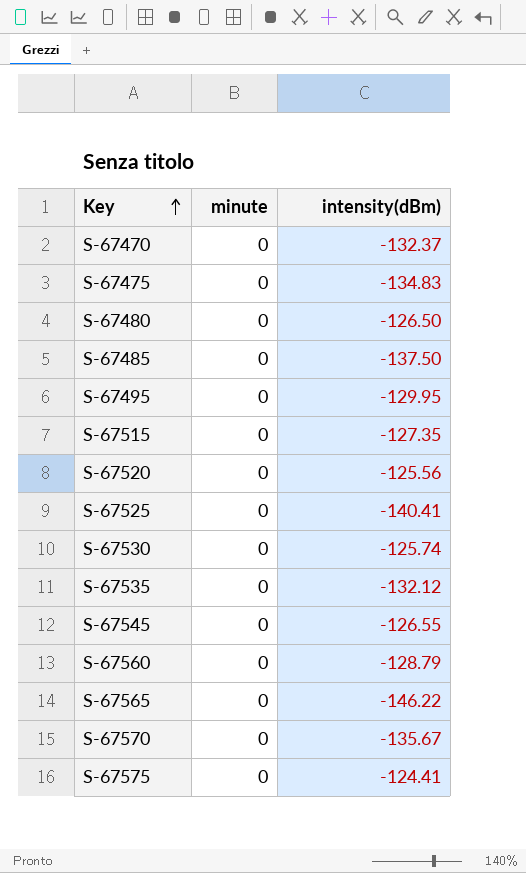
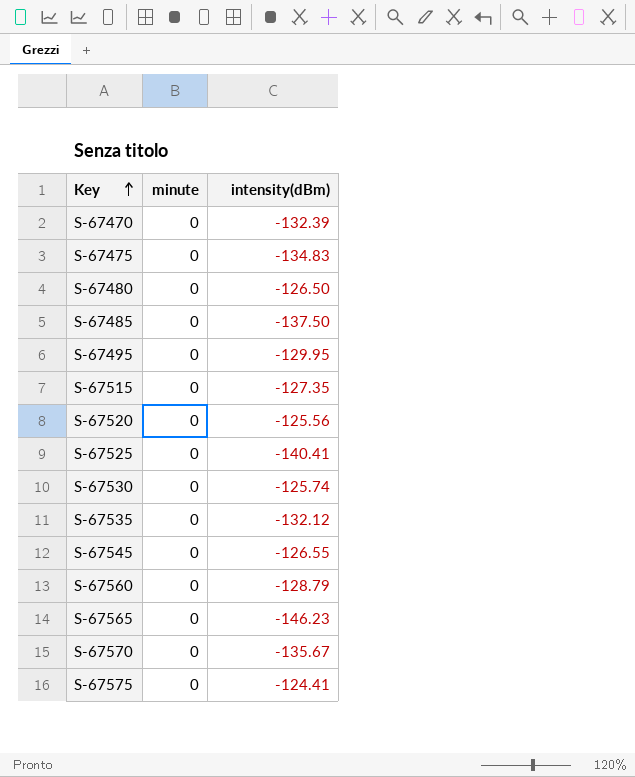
S-67470 | intensity(dBm): -132.37 -> -132.39
S-67565 | intensity(dBm): -146.22 -> -146.23

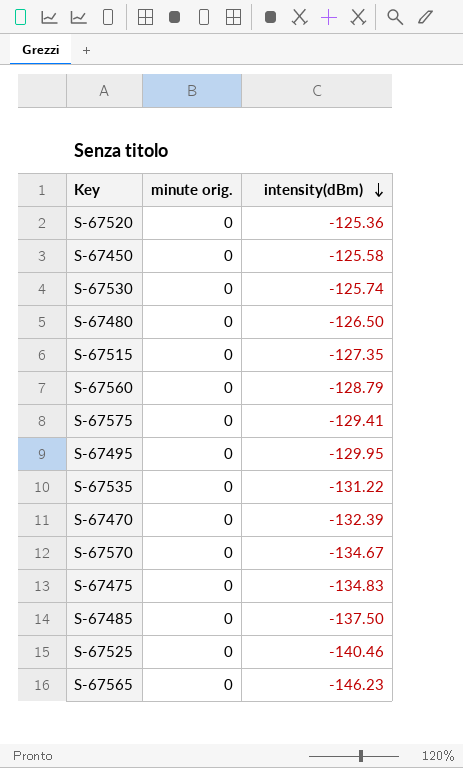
row order: Key ascending -> intensity(dBm) descending
column name: minute -> minute orig.
row S-67545: 0 | -126.55 -> none
S-67520 | intensity(dBm): -125.56 -> -125.36
row S-67450: none -> 0 | -125.58
S-67575 | intensity(dBm): -124.41 -> -129.41
S-67535 | intensity(dBm): -132.12 -> -131.22
S-67570 | intensity(dBm): -135.67 -> -134.67
S-67525 | intensity(dBm): -140.41 -> -140.46

